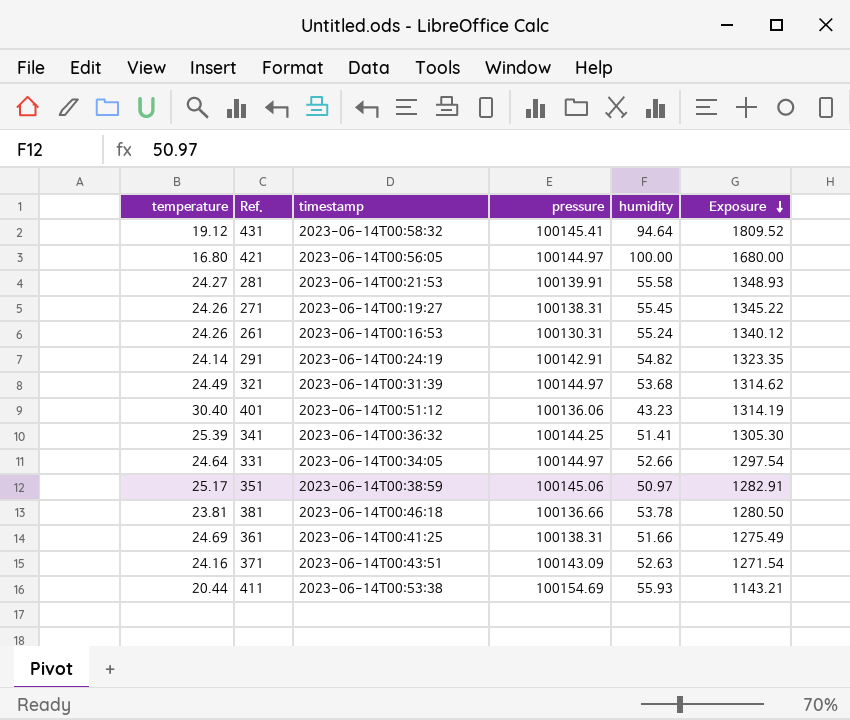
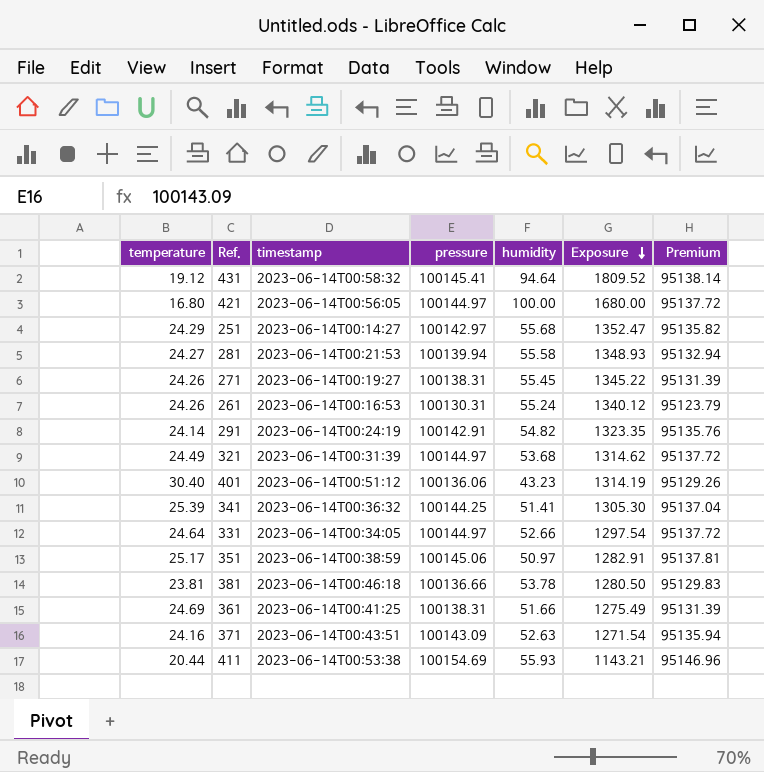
column Premium | formula: none -> [pressure] * 0.95
row 251: none -> 24.29 | 2023-06-14T00:14:27 | 100142.97 | 55.68 | 1352.47 | 95135.82
281 | pressure: 100139.91 -> 100139.94

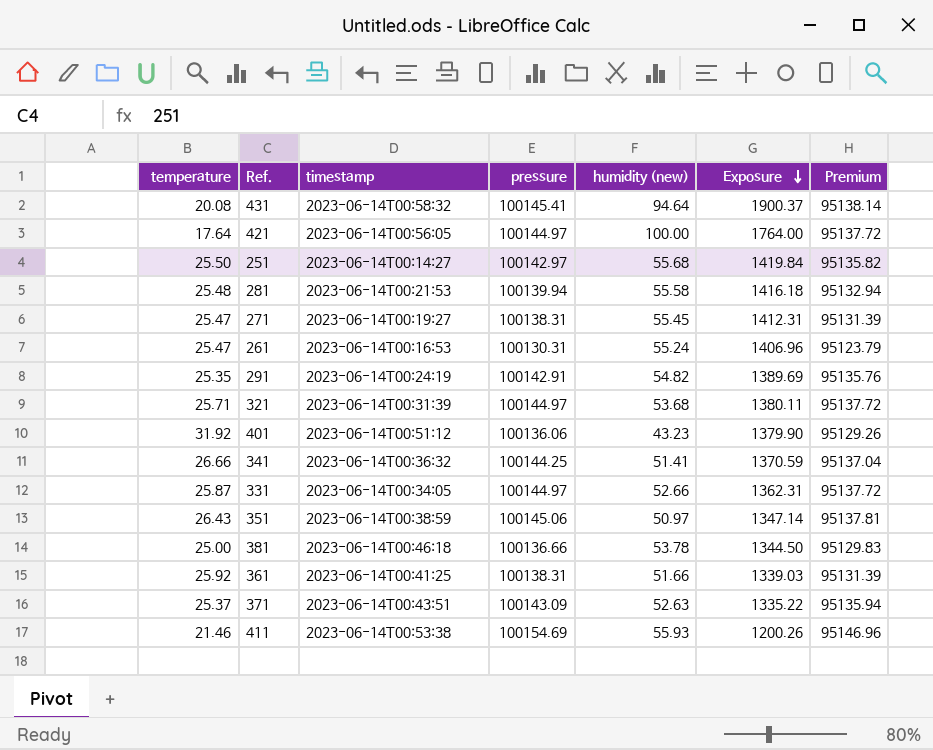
column name: humidity -> humidity (new)
431 | temperature: 19.12 -> 20.08
431 | Exposure: 1809.52 -> 1900.37
421 | temperature: 16.80 -> 17.64
421 | Exposure: 1680.00 -> 1764.00
251 | temperature: 24.29 -> 25.50
251 | Exposure: 1352.47 -> 1419.84
281 | temperature: 24.27 -> 25.48
281 | Exposure: 1348.93 -> 1416.18
271 | temperature: 24.26 -> 25.47
271 | Exposure: 1345.22 -> 1412.31
261 | temperature: 24.26 -> 25.47
261 | Exposure: 1340.12 -> 1406.96
291 | temperature: 24.14 -> 25.35
291 | Exposure: 1323.35 -> 1389.69
321 | temperature: 24.49 -> 25.71
321 | Exposure: 1314.62 -> 1380.11
401 | temperature: 30.40 -> 31.92
401 | Exposure: 1314.19 -> 1379.90
341 | temperature: 25.39 -> 26.66
341 | Exposure: 1305.30 -> 1370.59
331 | temperature: 24.64 -> 25.87
331 | Exposure: 1297.54 -> 1362.31
351 | temperature: 25.17 -> 26.43
351 | Exposure: 1282.91 -> 1347.14
381 | temperature: 23.81 -> 25.00
381 | Exposure: 1280.50 -> 1344.50
361 | temperature: 24.69 -> 25.92
361 | Exposure: 1275.49 -> 1339.03
371 | temperature: 24.16 -> 25.37
371 | Exposure: 1271.54 -> 1335.22
411 | temperature: 20.44 -> 21.46
411 | Exposure: 1143.21 -> 1200.26

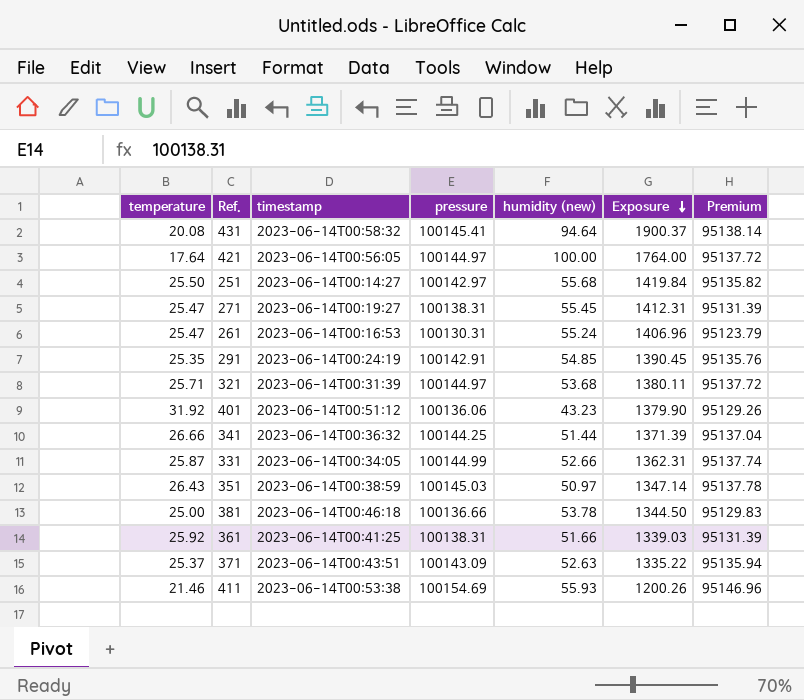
row 281: 25.48 | 2023-06-14T00:21:53 | 100139.94 | 55.58 | 1416.18 | 95132.94 -> none
291 | humidity (new): 54.82 -> 54.85
291 | Exposure: 1389.69 -> 1390.45
341 | humidity (new): 51.41 -> 51.44
341 | Exposure: 1370.59 -> 1371.39
331 | pressure: 100144.97 -> 100144.99
331 | Premium: 95137.72 -> 95137.74
351 | pressure: 100145.06 -> 100145.03
351 | Premium: 95137.81 -> 95137.78

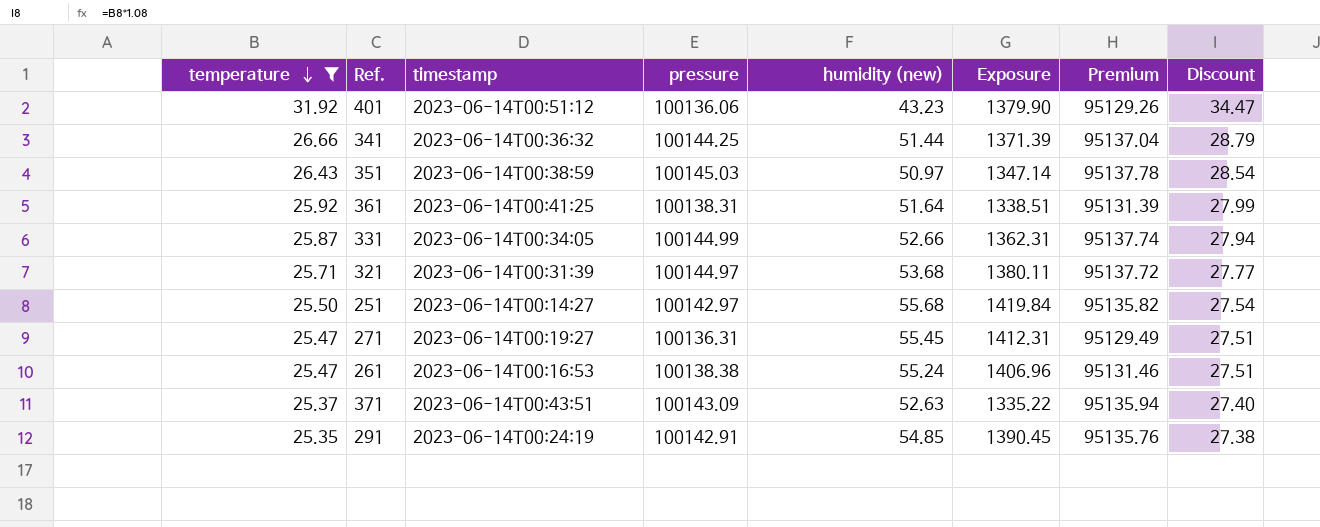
filter: none -> temperature >= 25.35
row order: Exposure descending -> temperature descending
column Discount | formula: none -> [temperature] * 1.08
361 | humidity (new): 51.66 -> 51.64
361 | Exposure: 1339.03 -> 1338.51
271 | pressure: 100138.31 -> 100136.31
271 | Premium: 95131.39 -> 95129.49
261 | pressure: 100130.31 -> 100138.38
261 | Premium: 95123.79 -> 95131.46

